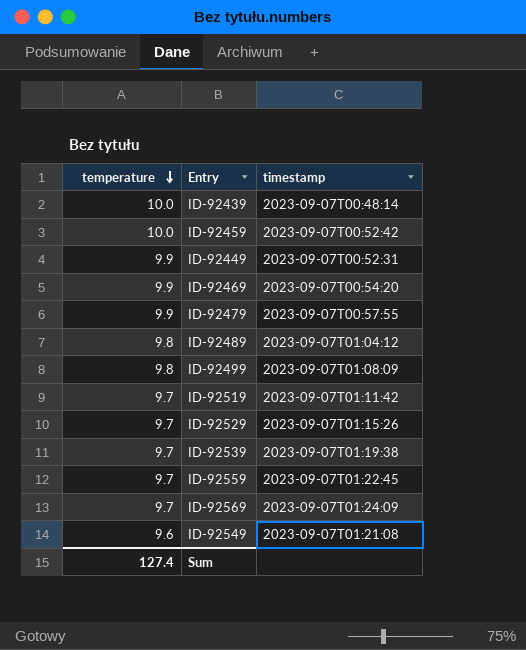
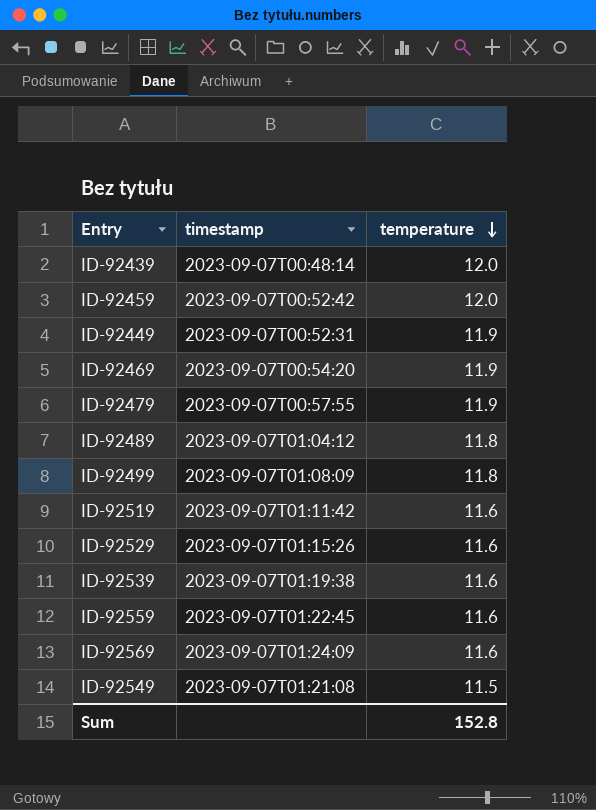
column temperature | position: 1 -> 3
ID-92439 | temperature: 10.0 -> 12.0
ID-92459 | temperature: 10.0 -> 12.0
ID-92449 | temperature: 9.9 -> 11.9
ID-92469 | temperature: 9.9 -> 11.9
ID-92479 | temperature: 9.9 -> 11.9
ID-92489 | temperature: 9.8 -> 11.8
ID-92499 | temperature: 9.8 -> 11.8
ID-92519 | temperature: 9.7 -> 11.6
ID-92529 | temperature: 9.7 -> 11.6
ID-92539 | temperature: 9.7 -> 11.6
ID-92559 | temperature: 9.7 -> 11.6
ID-92569 | temperature: 9.7 -> 11.6
ID-92549 | temperature: 9.6 -> 11.5
Sum | temperature: 127.4 -> 152.8

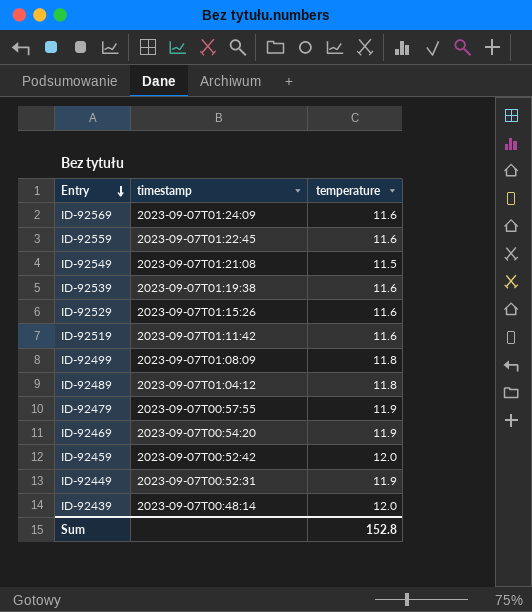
row order: temperature descending -> Entry descending

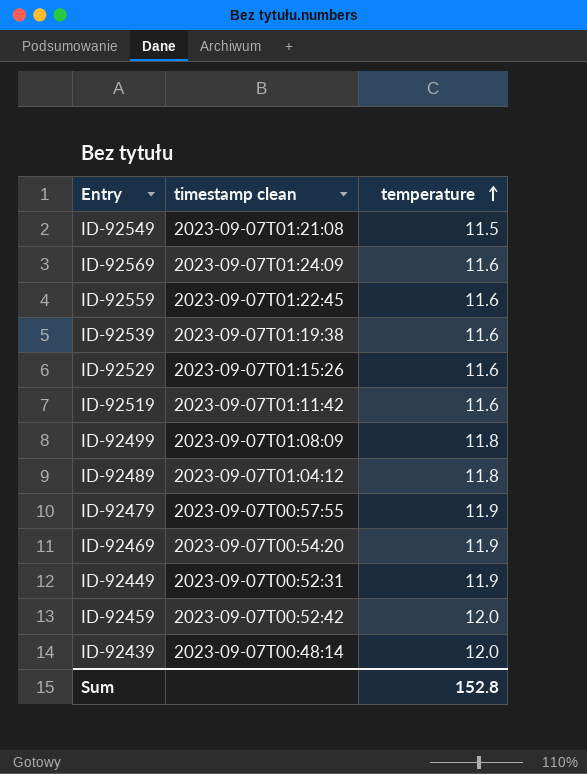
row order: Entry descending -> temperature ascending
column name: timestamp -> timestamp clean

